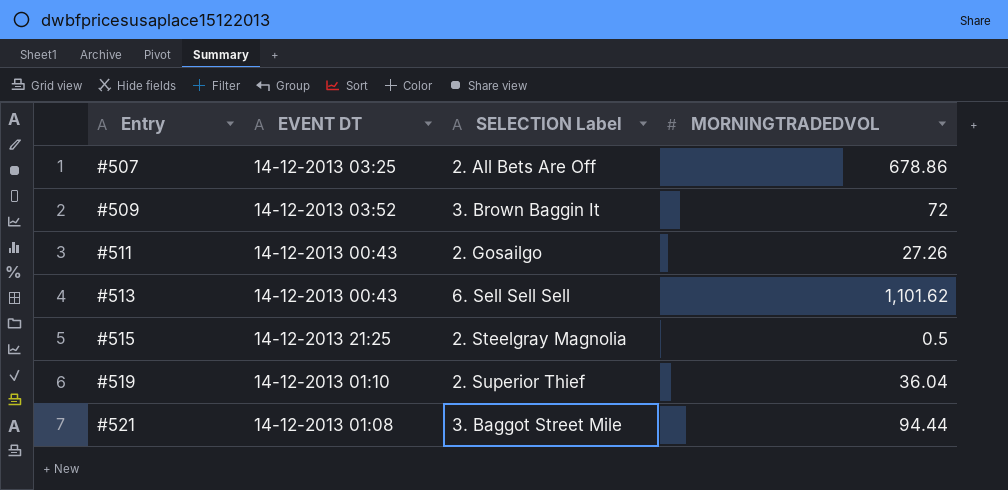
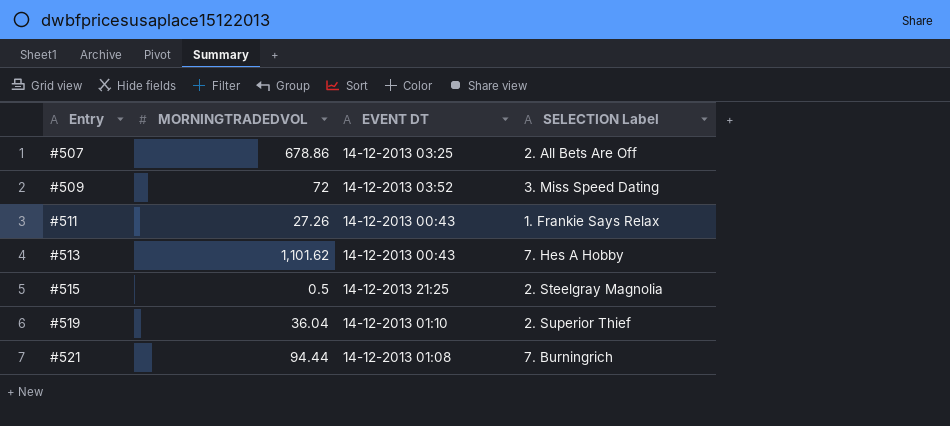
column MORNINGTRADEDVOL | position: 4 -> 2
#509 | SELECTION Label: 3. Brown Baggin It -> 3. Miss Speed Dating
#511 | SELECTION Label: 2. Gosailgo -> 1. Frankie Says Relax
#513 | SELECTION Label: 6. Sell Sell Sell -> 7. Hes A Hobby
#521 | SELECTION Label: 3. Baggot Street Mile -> 7. Burningrich

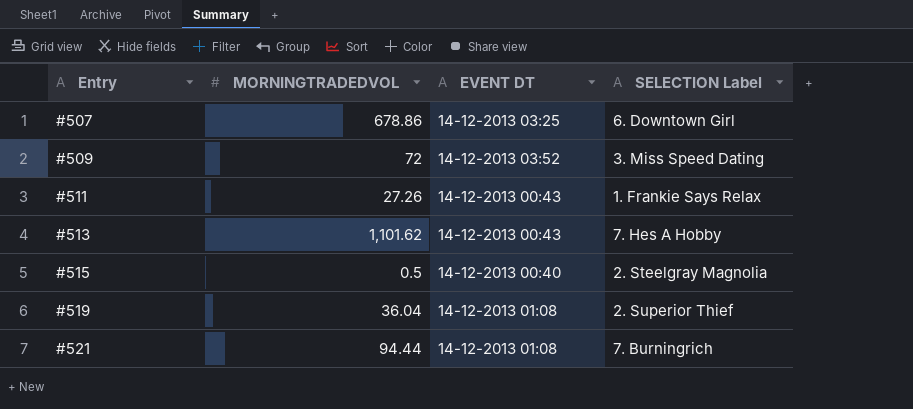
#507 | SELECTION Label: 2. All Bets Are Off -> 6. Downtown Girl
#515 | EVENT DT: 14-12-2013 21:25 -> 14-12-2013 00:40
#519 | EVENT DT: 14-12-2013 01:10 -> 14-12-2013 01:08

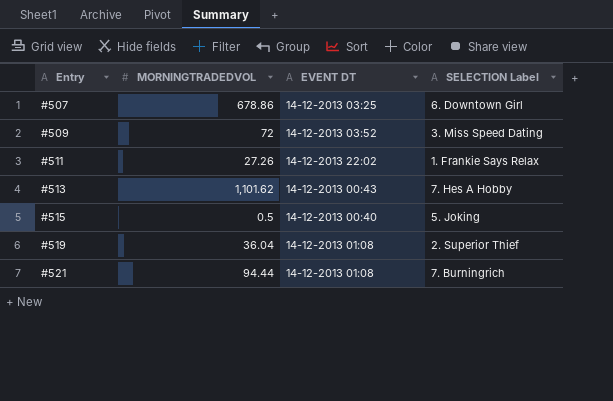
#511 | EVENT DT: 14-12-2013 00:43 -> 14-12-2013 22:02
#515 | SELECTION Label: 2. Steelgray Magnolia -> 5. Joking

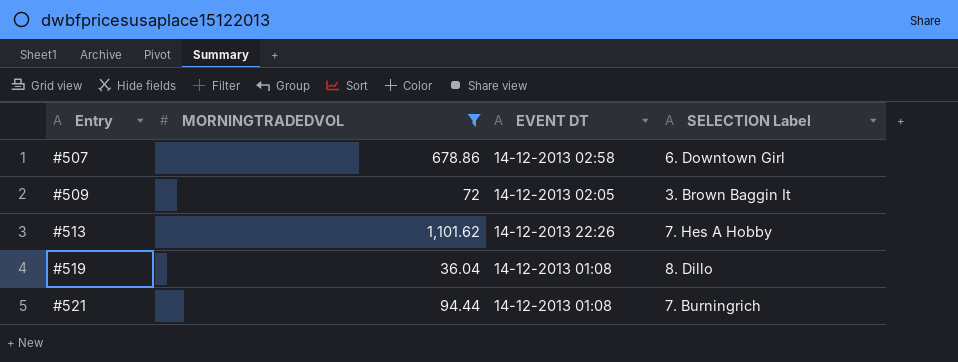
filter: none -> MORNINGTRADEDVOL >= 36.04
#507 | EVENT DT: 14-12-2013 03:25 -> 14-12-2013 02:58
#509 | EVENT DT: 14-12-2013 03:52 -> 14-12-2013 02:05
#509 | SELECTION Label: 3. Miss Speed Dating -> 3. Brown Baggin It
#513 | EVENT DT: 14-12-2013 00:43 -> 14-12-2013 22:26
#519 | SELECTION Label: 2. Superior Thief -> 8. Dillo

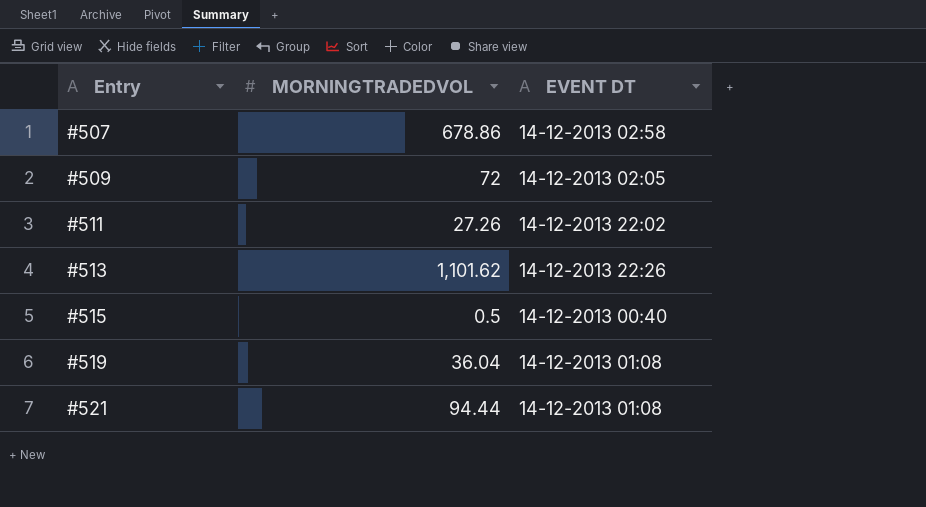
filter: MORNINGTRADEDVOL >= 36.04 -> none
column SELECTION Label | position: 4 -> none

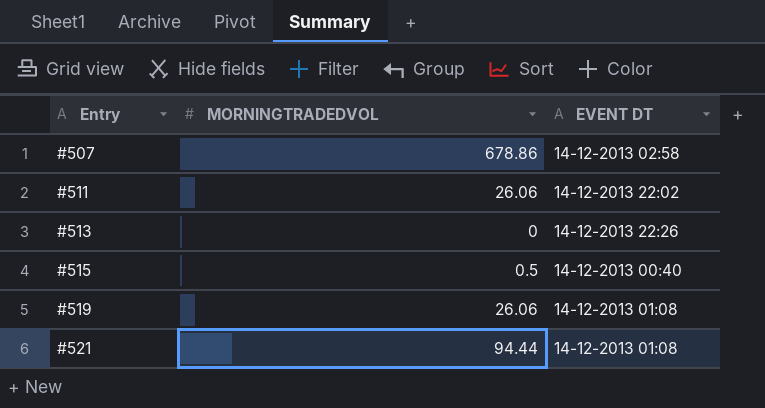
row #509: 72 | 14-12-2013 02:05 -> none
#511 | MORNINGTRADEDVOL: 27.26 -> 26.06
#513 | MORNINGTRADEDVOL: 1,101.62 -> 0
#519 | MORNINGTRADEDVOL: 36.04 -> 26.06

